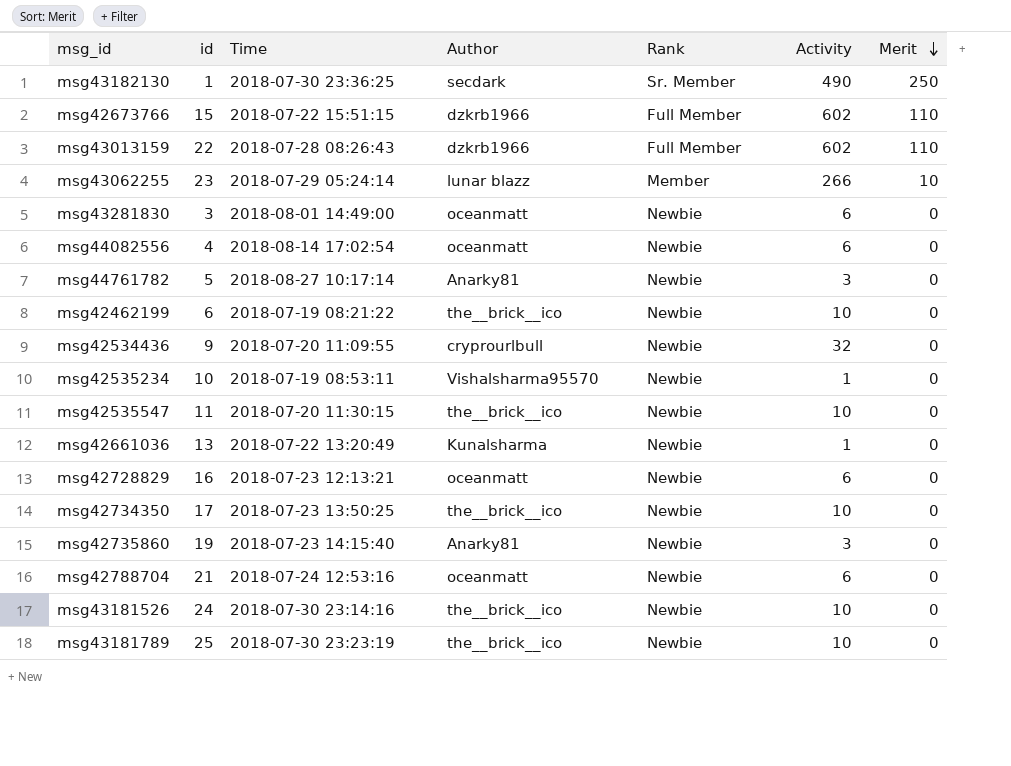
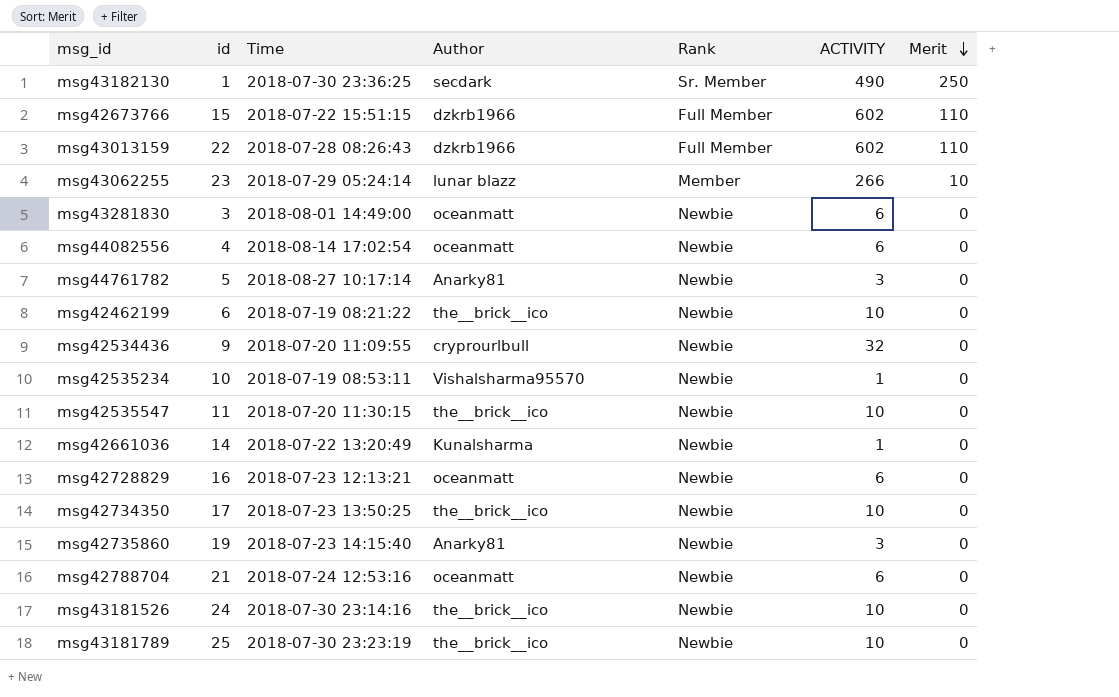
column name: Activity -> ACTIVITY
msg42661036 | id: 13 -> 14

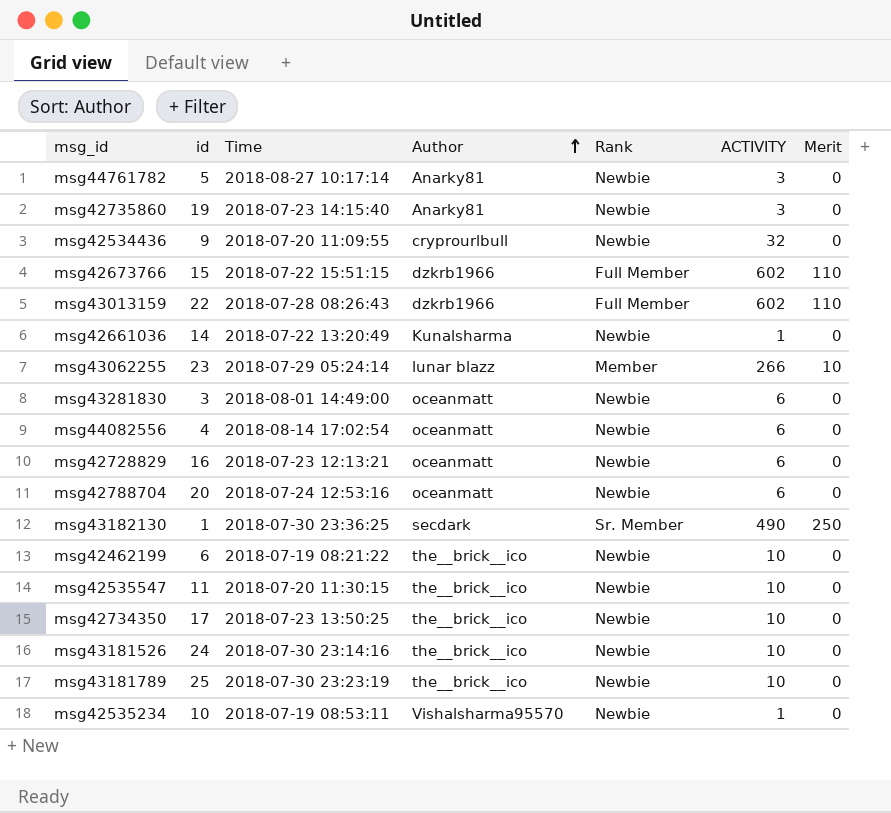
row order: Merit descending -> Author ascending
msg42788704 | id: 21 -> 20

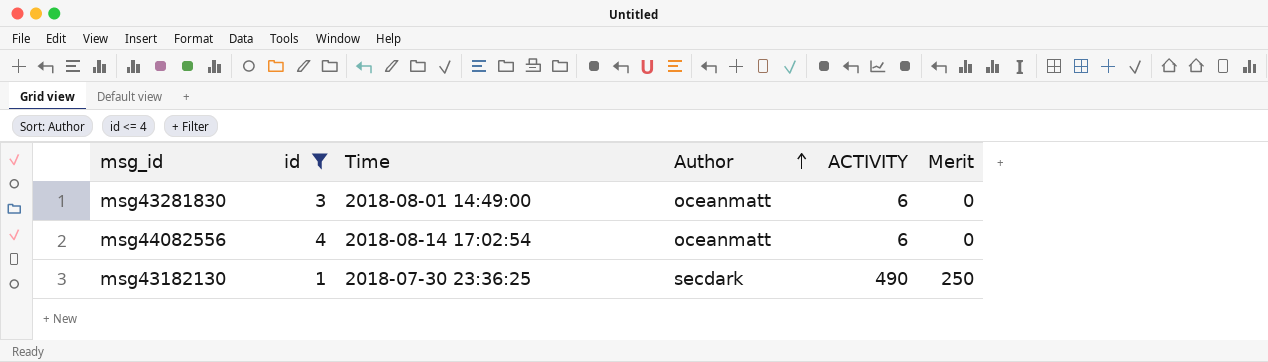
filter: none -> id <= 4
column Rank | position: 5 -> none

